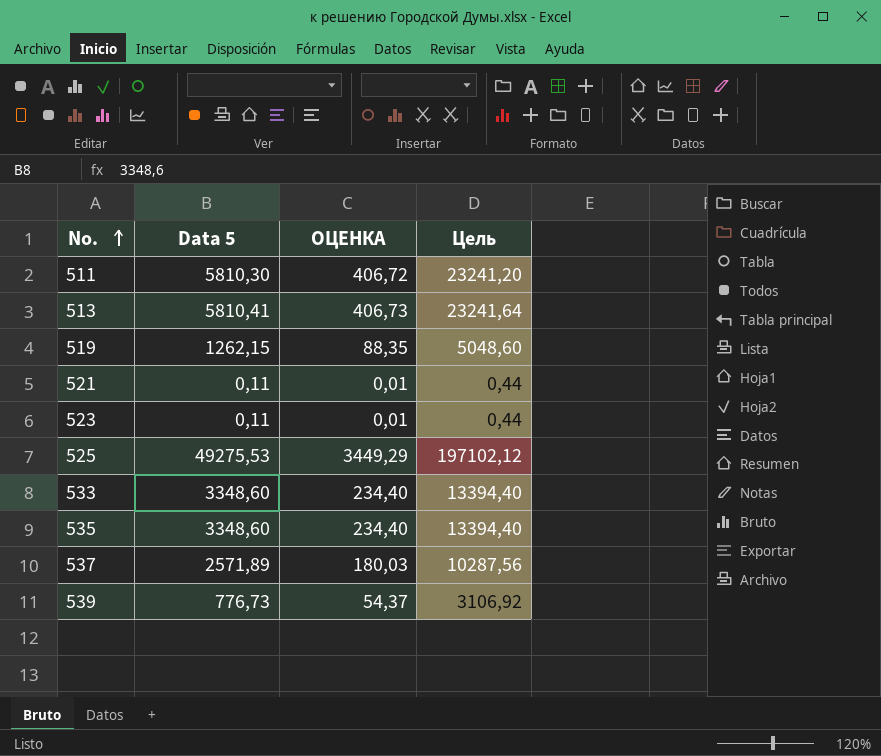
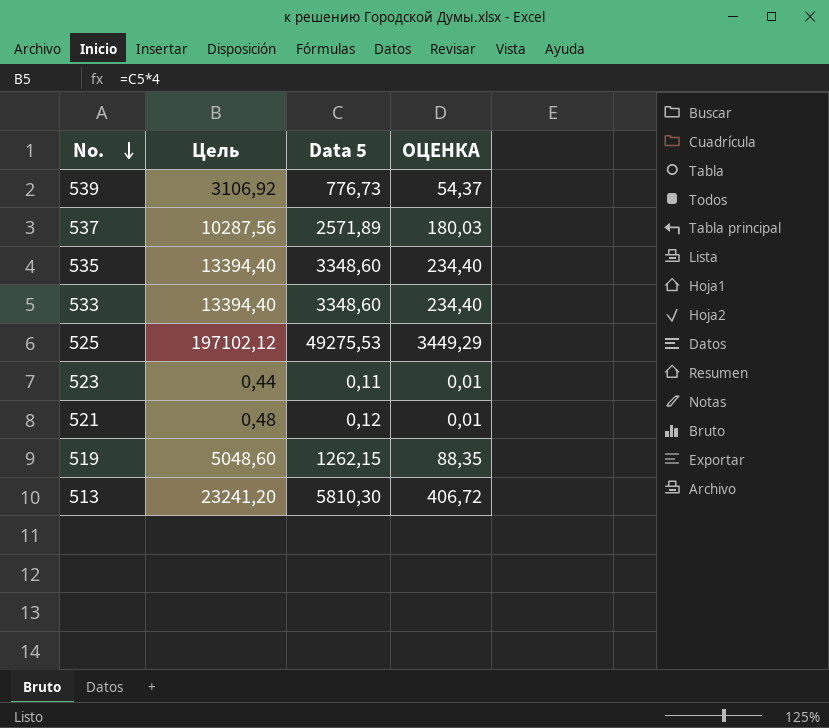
row order: No. ascending -> No. descending
column Цель | position: 4 -> 2
row 511: 5810,30 | 406,72 | 23241,20 -> none
521 | Цель: 0,44 -> 0,48
521 | Data 5: 0,11 -> 0,12
513 | Цель: 23241,64 -> 23241,20
513 | Data 5: 5810,41 -> 5810,30
513 | ОЦЕНКА: 406,73 -> 406,72

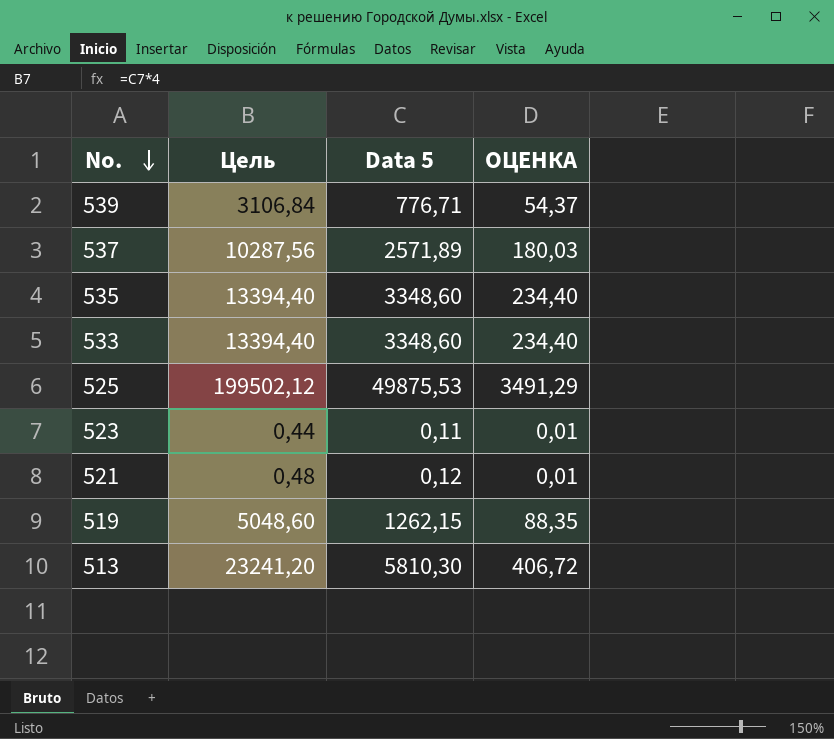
539 | Цель: 3106,92 -> 3106,84
539 | Data 5: 776,73 -> 776,71
525 | Цель: 197102,12 -> 199502,12
525 | Data 5: 49275,53 -> 49875,53
525 | ОЦЕНКА: 3449,29 -> 3491,29

